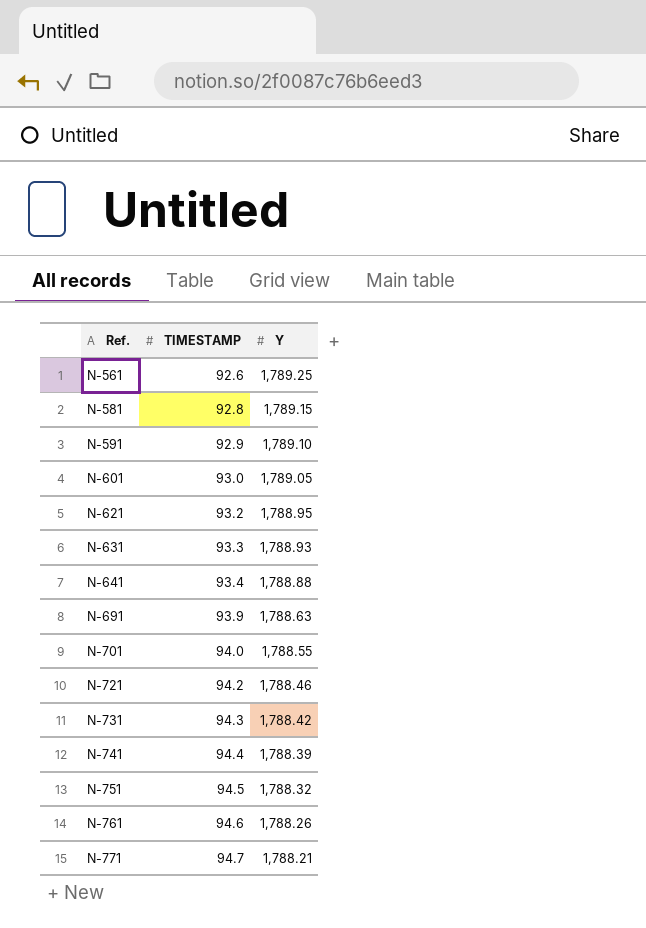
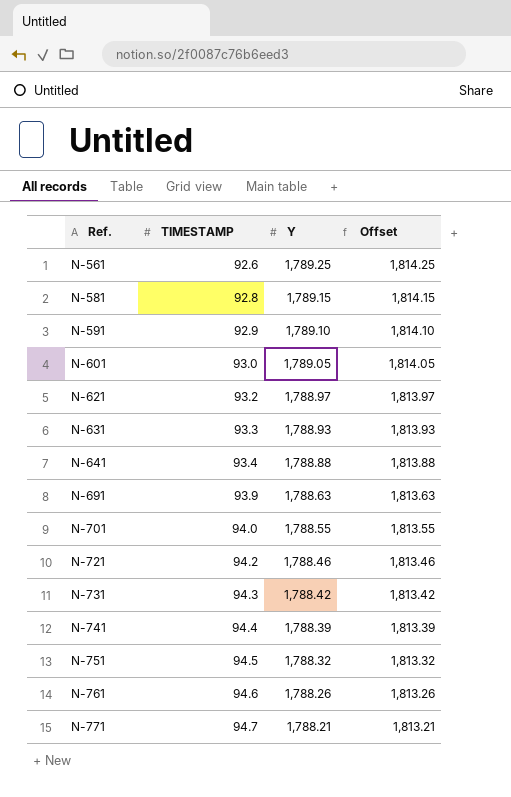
column Offset | formula: none -> [Y] + 25
N-621 | Y: 1,788.95 -> 1,788.97

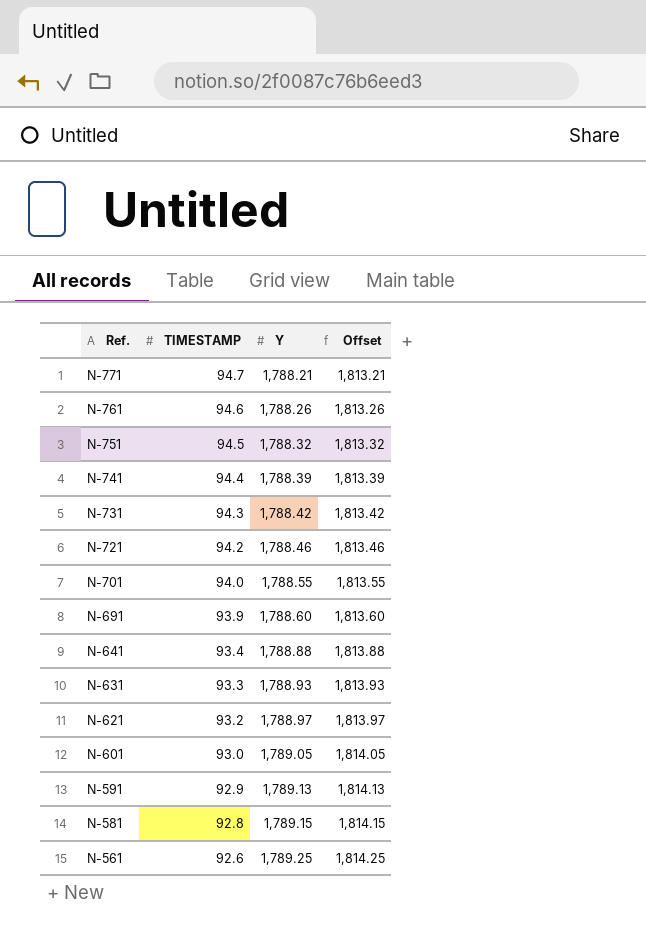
row order: Ref. ascending -> Ref. descending
N-691 | Y: 1,788.63 -> 1,788.60
N-691 | Offset: 1,813.63 -> 1,813.60
N-591 | Y: 1,789.10 -> 1,789.13
N-591 | Offset: 1,814.10 -> 1,814.13

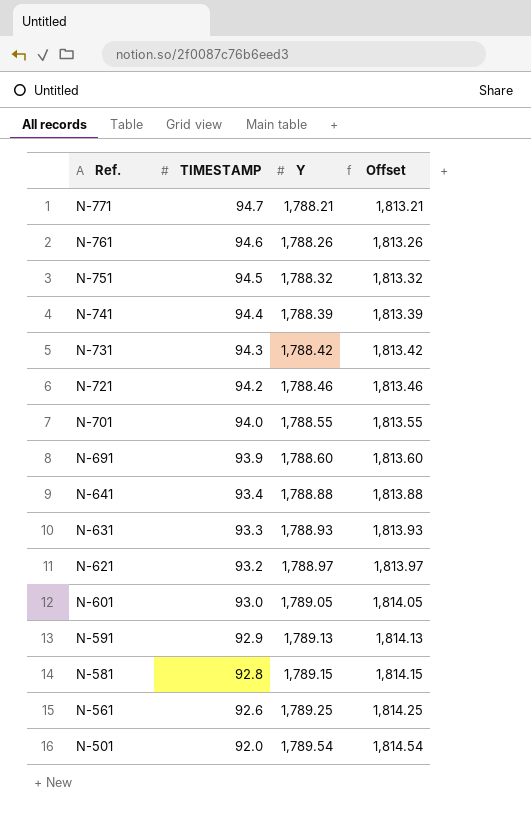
row N-501: none -> 92.0 | 1,789.54 | 1,814.54

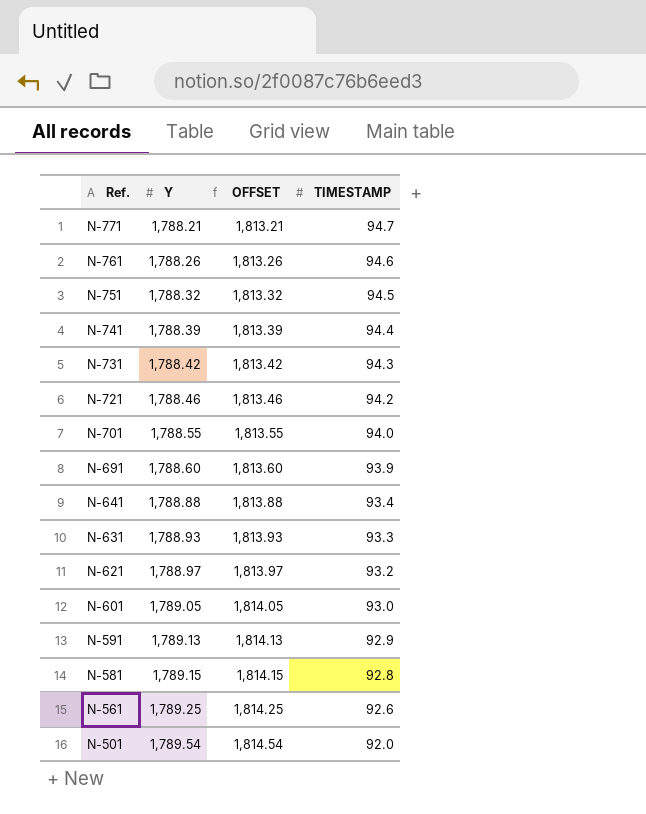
column name: Offset -> OFFSET
column TIMESTAMP | position: 2 -> 4

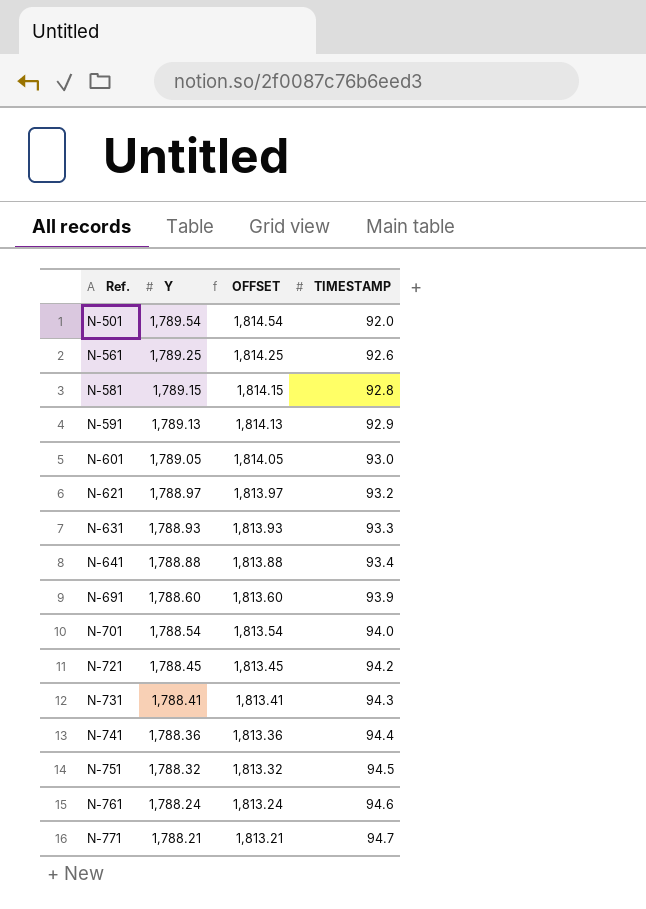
row order: Ref. descending -> Ref. ascending
N-701 | Y: 1,788.55 -> 1,788.54
N-701 | OFFSET: 1,813.55 -> 1,813.54
N-721 | Y: 1,788.46 -> 1,788.45
N-721 | OFFSET: 1,813.46 -> 1,813.45
N-731 | Y: 1,788.42 -> 1,788.41
N-731 | OFFSET: 1,813.42 -> 1,813.41
N-741 | Y: 1,788.39 -> 1,788.36
N-741 | OFFSET: 1,813.39 -> 1,813.36
N-761 | Y: 1,788.26 -> 1,788.24
N-761 | OFFSET: 1,813.26 -> 1,813.24

